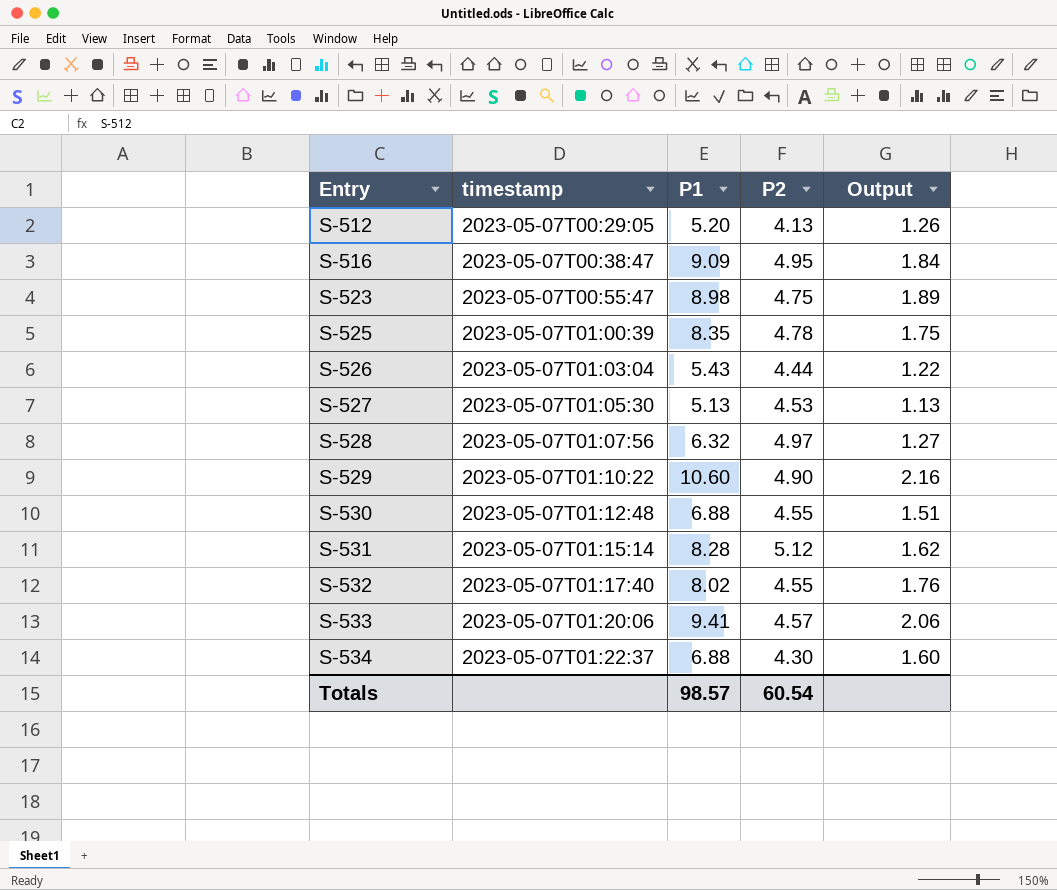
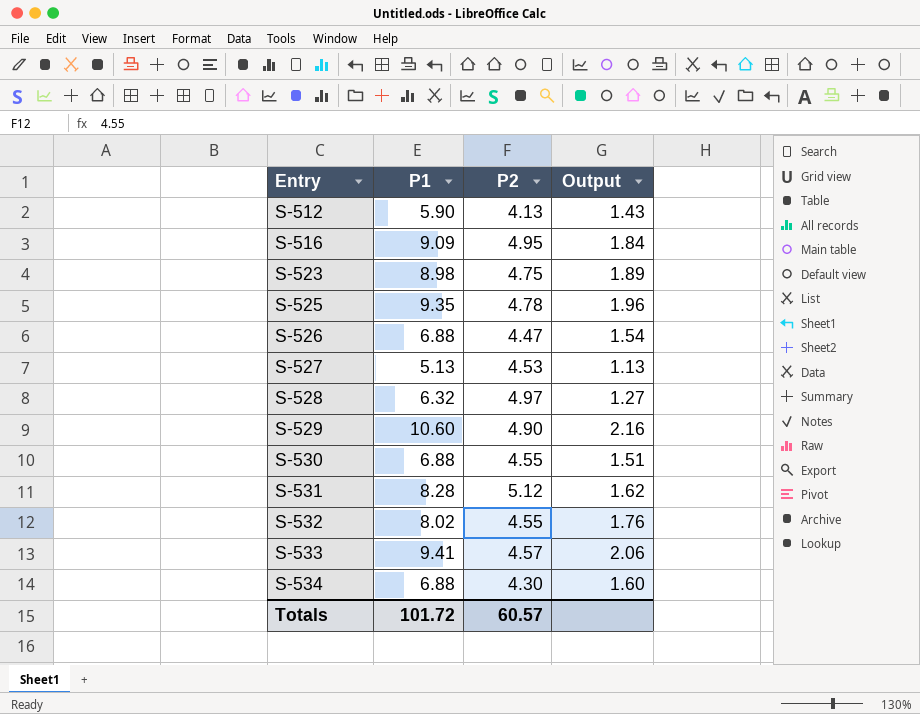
column timestamp | position: 2 -> none
S-512 | P1: 5.20 -> 5.90
S-512 | Output: 1.26 -> 1.43
S-525 | P1: 8.35 -> 9.35
S-525 | Output: 1.75 -> 1.96
S-526 | P1: 5.43 -> 6.88
S-526 | P2: 4.44 -> 4.47
S-526 | Output: 1.22 -> 1.54
Totals | P1: 98.57 -> 101.72
Totals | P2: 60.54 -> 60.57

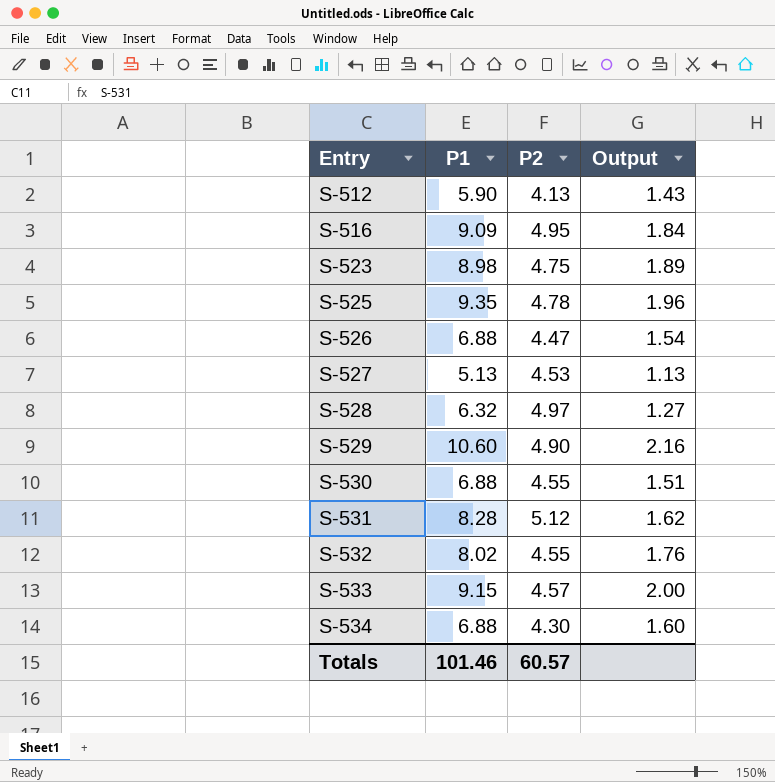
S-533 | P1: 9.41 -> 9.15
S-533 | Output: 2.06 -> 2.00
Totals | P1: 101.72 -> 101.46

